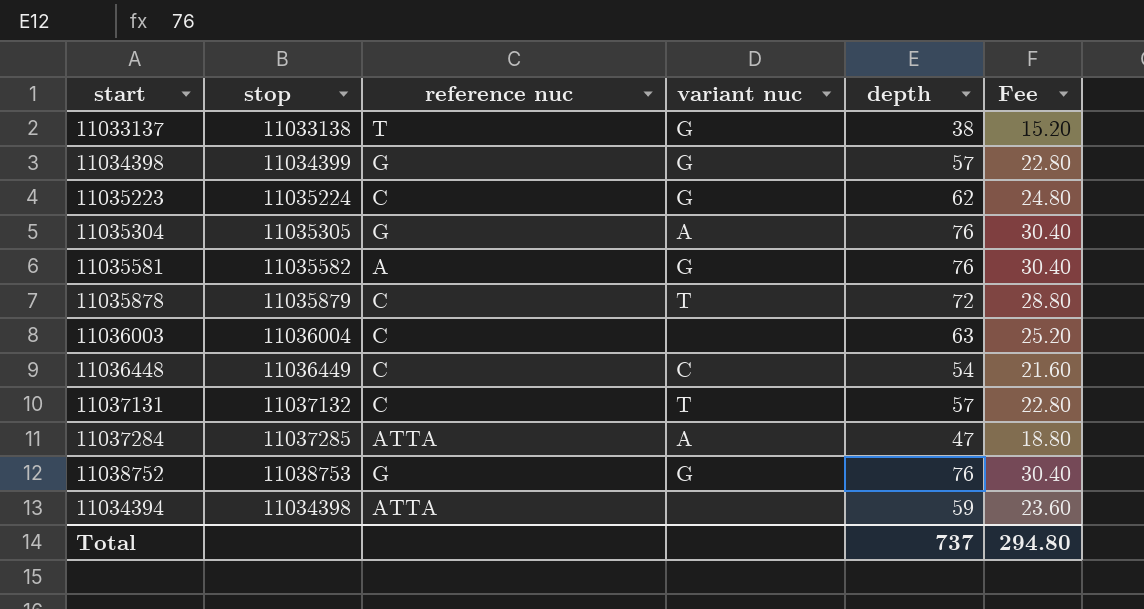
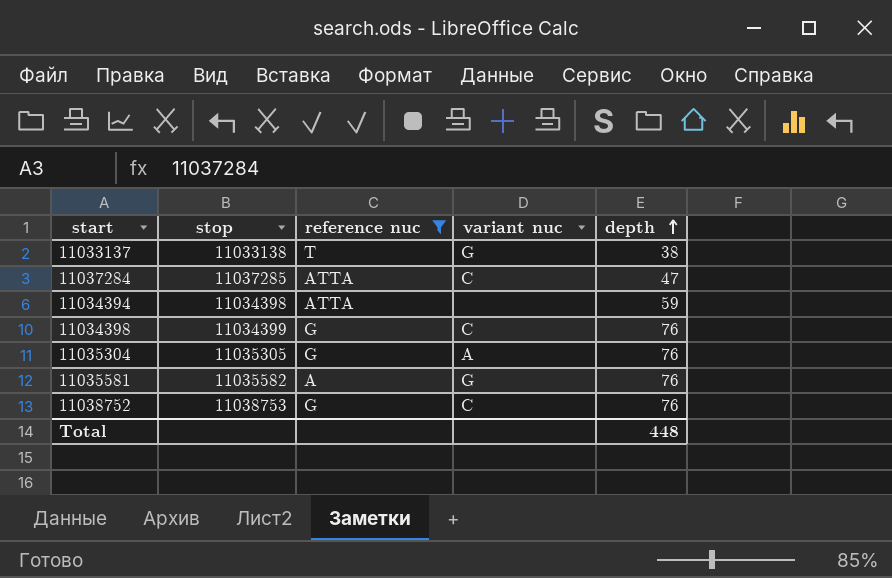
filter: none -> reference nuc != C
row order: none -> depth ascending
column Fee | formula: [depth] * 0.4 -> none
11037284 | variant nuc: A -> C
11034398 | variant nuc: G -> C
11034398 | depth: 57 -> 76
11038752 | variant nuc: G -> C
Total | depth: 737 -> 448

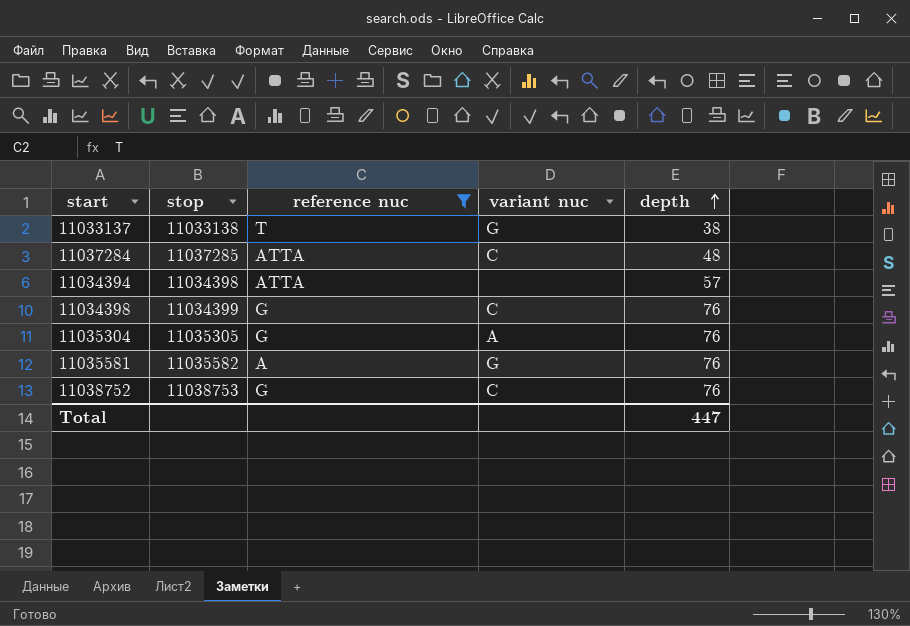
11037284 | depth: 47 -> 48
11034394 | depth: 59 -> 57
Total | depth: 448 -> 447

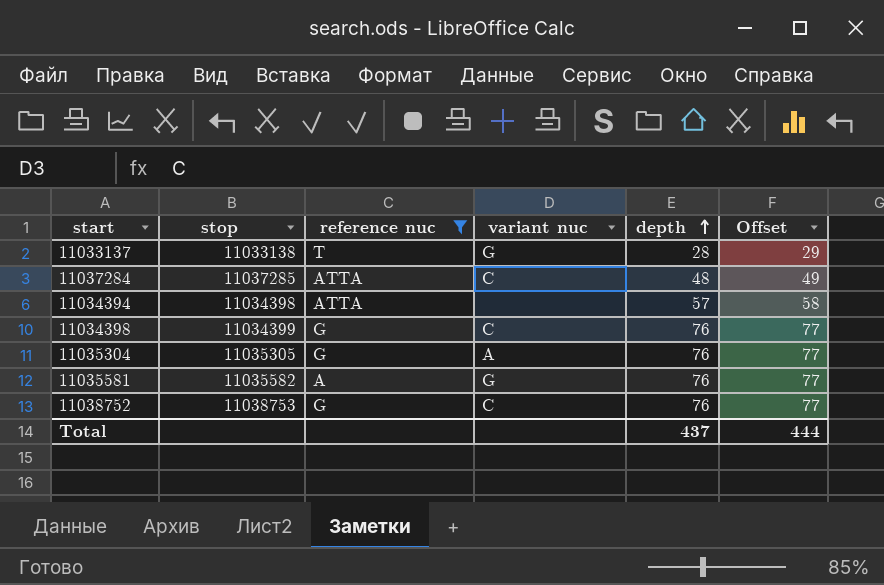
column Offset | formula: none -> [depth] + 1
11033137 | depth: 38 -> 28
Total | depth: 447 -> 437

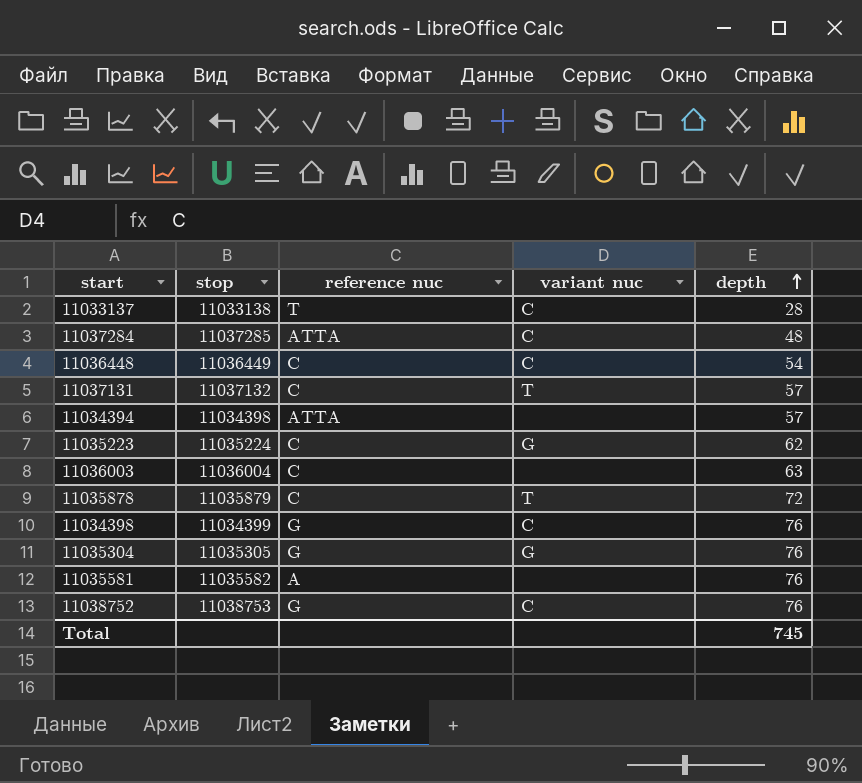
filter: reference nuc != C -> none
column Offset | formula: [depth] + 1 -> none
11033137 | variant nuc: G -> C
11035304 | variant nuc: A -> G
11035581 | variant nuc: G -> none
Total | depth: 437 -> 745

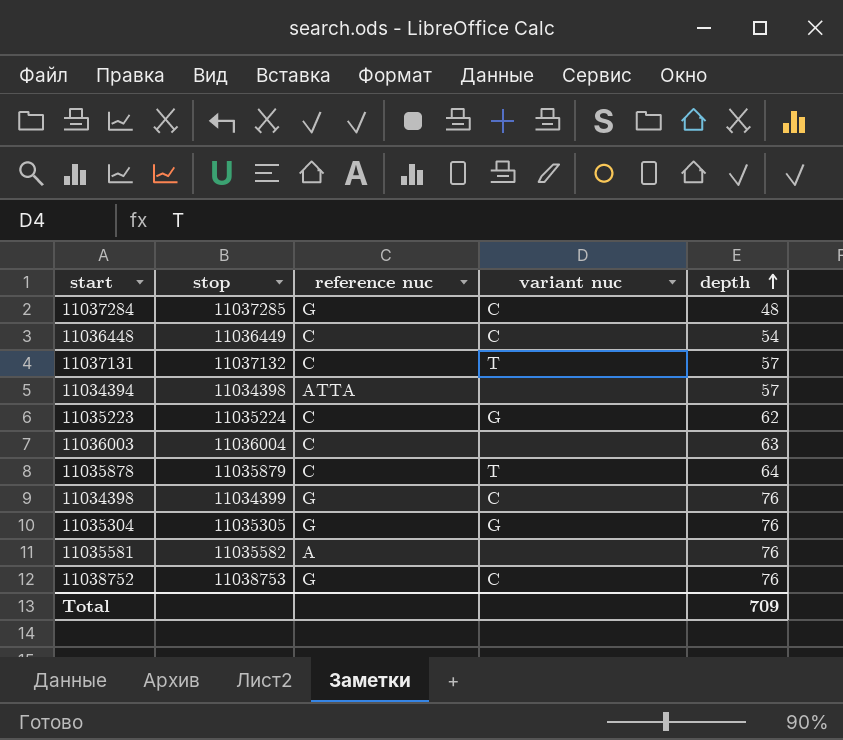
row 11033137: 11033138 | T | C | 28 -> none
11037284 | reference nuc: ATTA -> G
11035878 | depth: 72 -> 64
Total | depth: 745 -> 709

